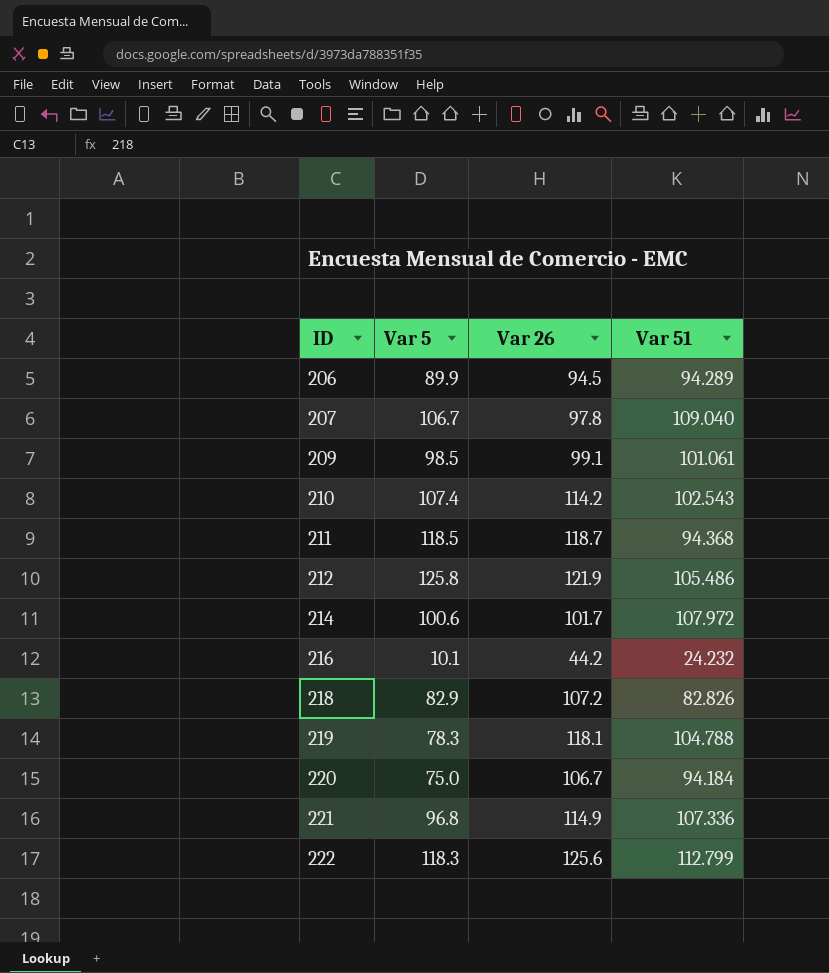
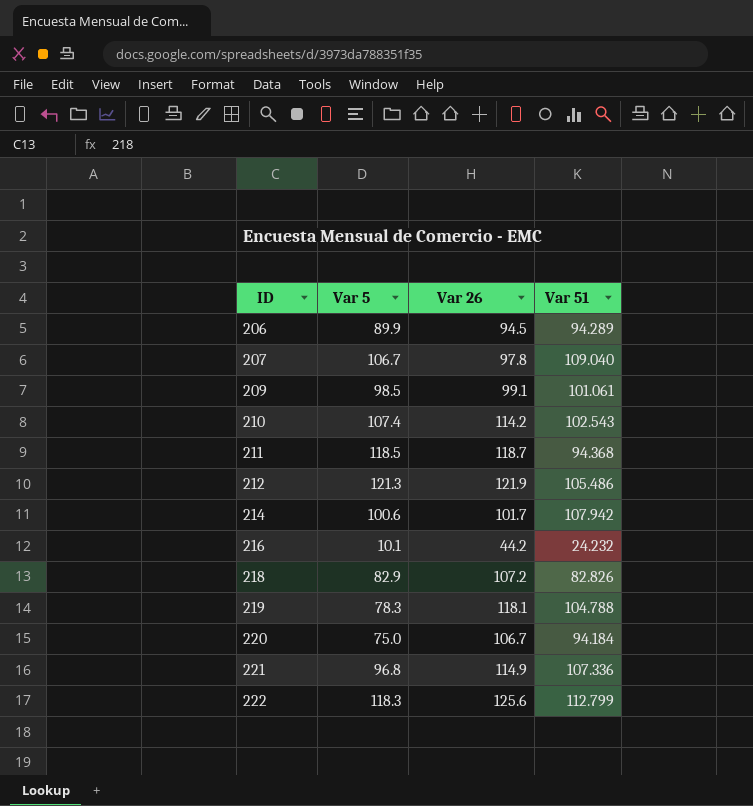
212 | Var 5: 125.8 -> 121.3
214 | Var 51: 107.972 -> 107.942

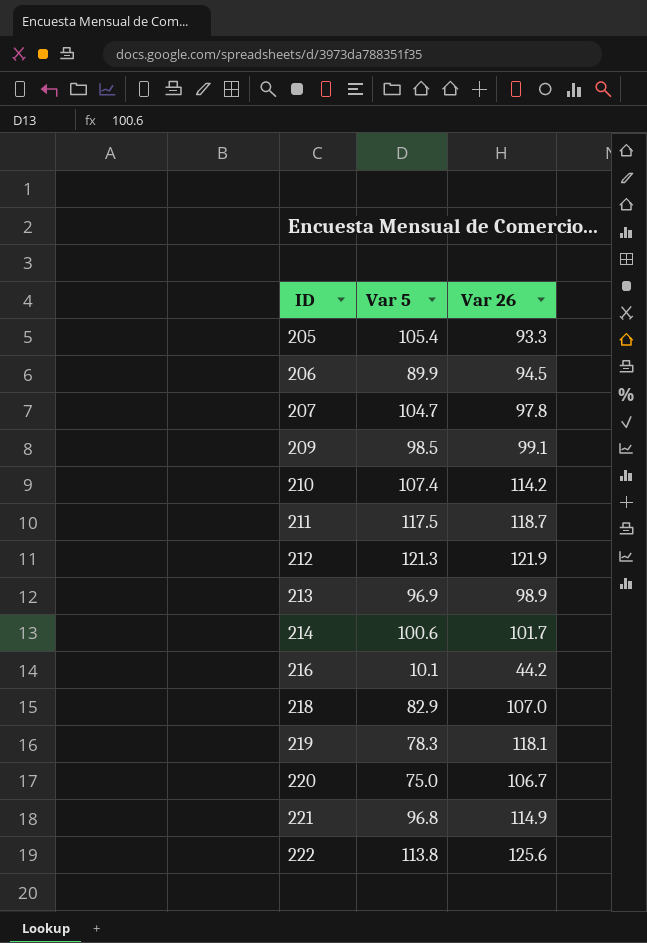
column Var 51 | position: 4 -> none
row 205: none -> 105.4 | 93.3
207 | Var 5: 106.7 -> 104.7
211 | Var 5: 118.5 -> 117.5
row 213: none -> 96.9 | 98.9
218 | Var 26: 107.2 -> 107.0
222 | Var 5: 118.3 -> 113.8

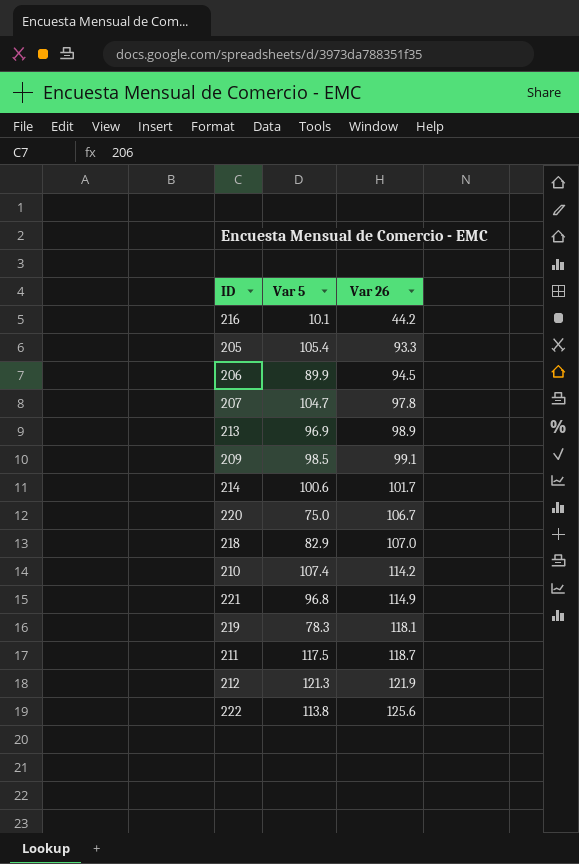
row order: ID ascending -> Var 26 ascending

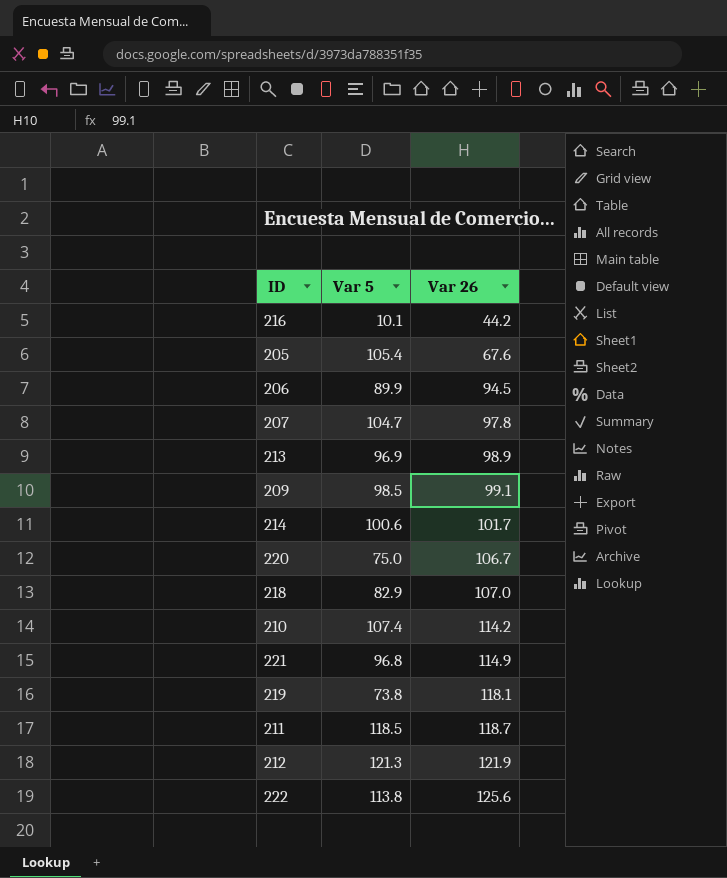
205 | Var 26: 93.3 -> 67.6
219 | Var 5: 78.3 -> 73.8
211 | Var 5: 117.5 -> 118.5

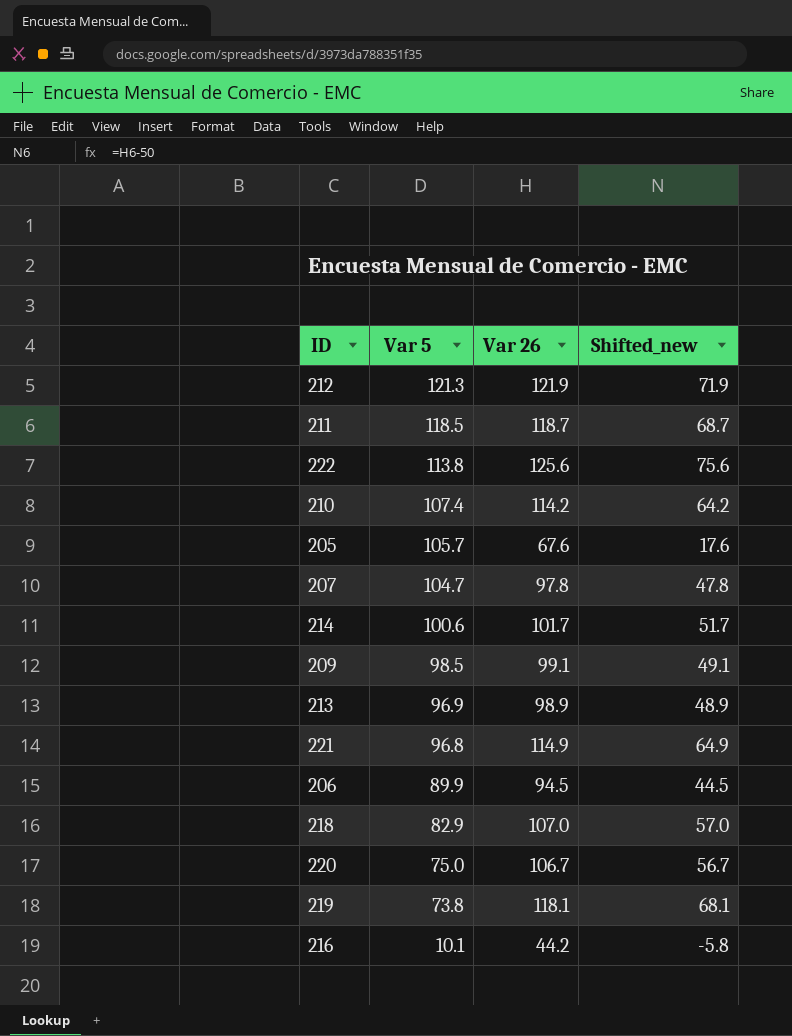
row order: Var 26 ascending -> Var 5 descending
column Shifted_new | formula: none -> [Var 26] - 50
205 | Var 5: 105.4 -> 105.7

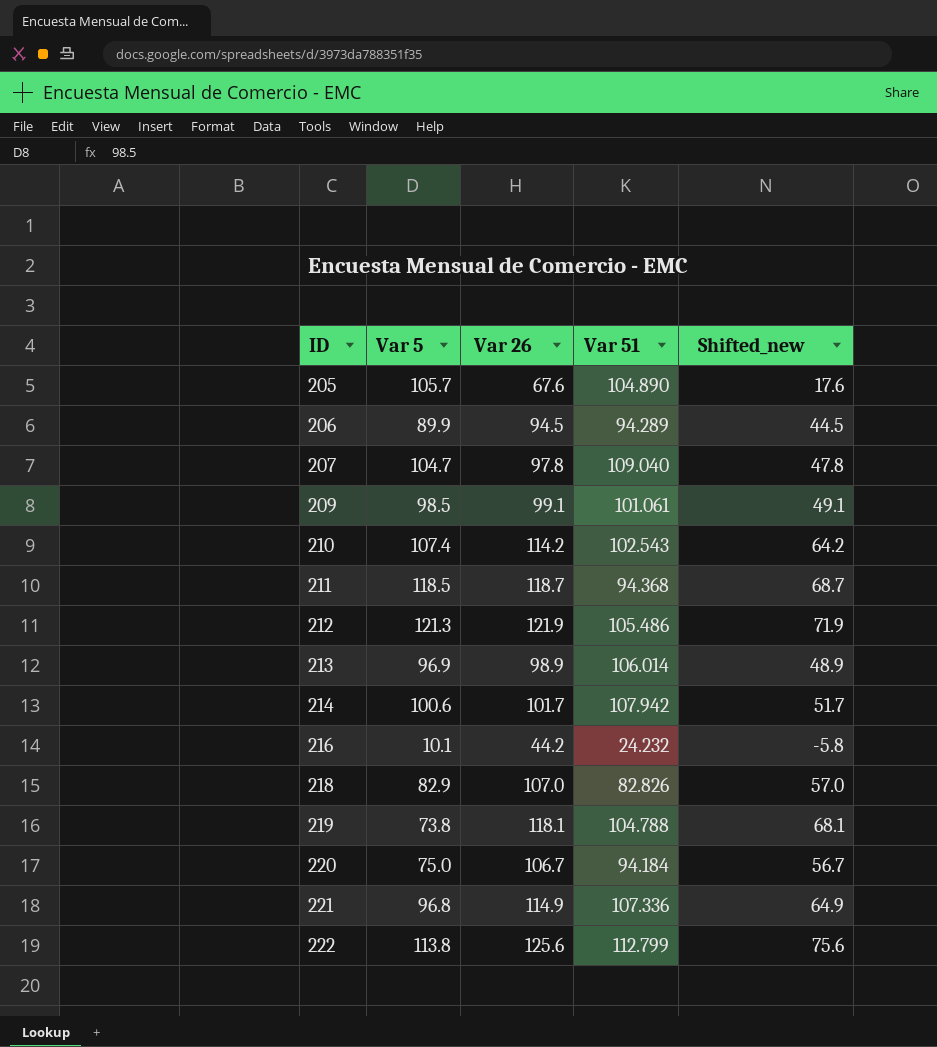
row order: Var 5 descending -> ID ascending
column Var 51 | position: none -> 4

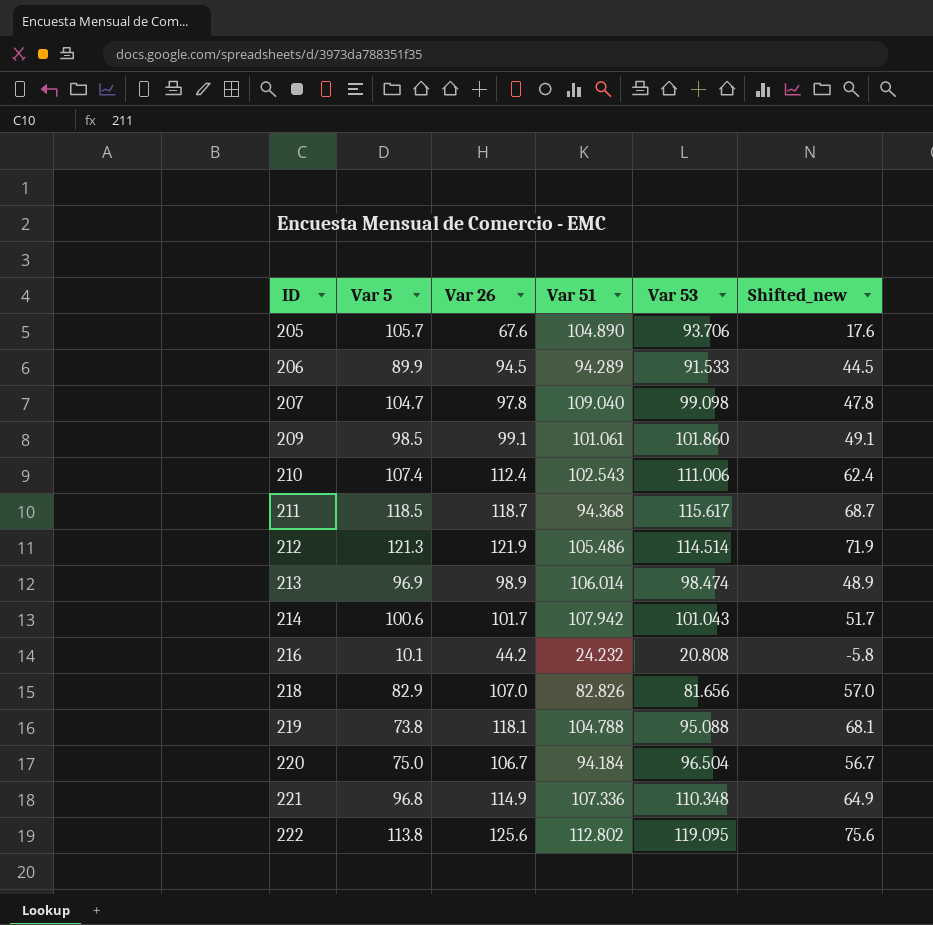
column Var 53 | position: none -> 5
210 | Var 26: 114.2 -> 112.4
210 | Shifted_new: 64.2 -> 62.4
222 | Var 51: 112.799 -> 112.802

